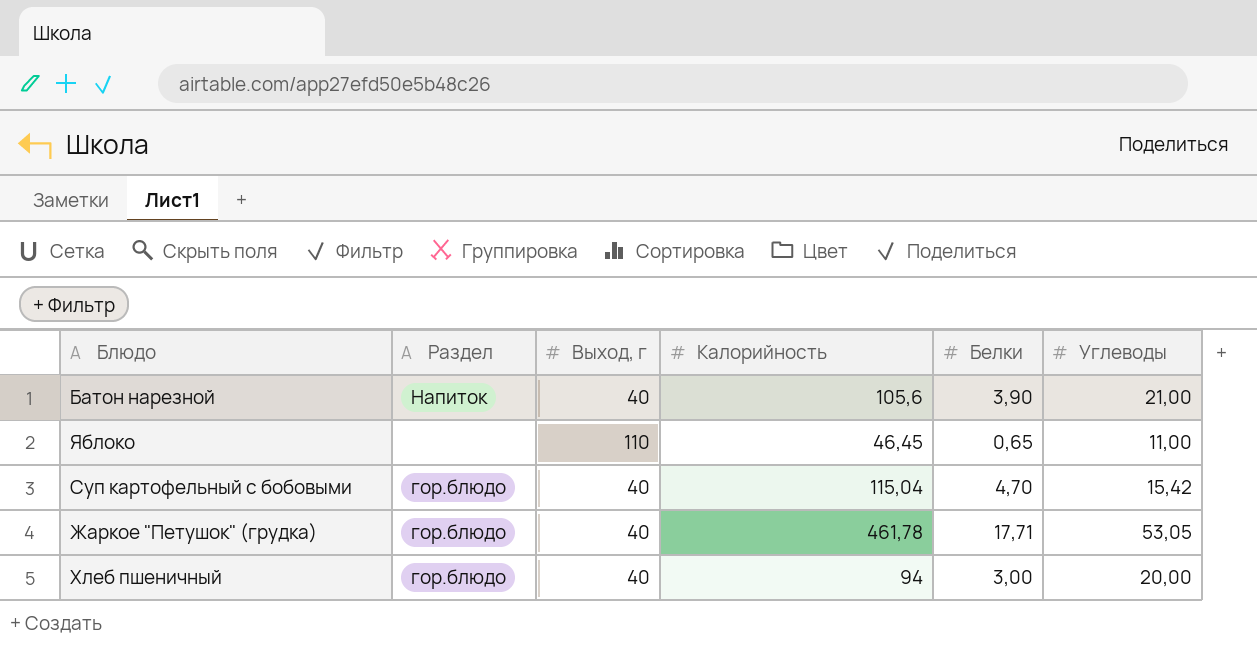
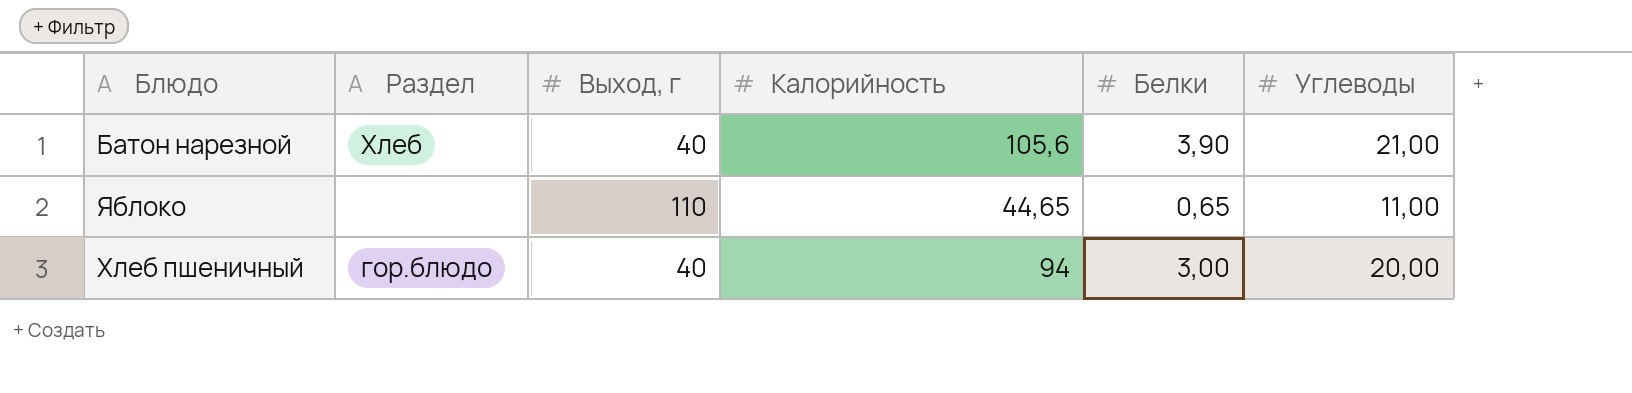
row Суп картофельный с бобовыми: гор.блюдо | 40 | 115,04 | 4,70 | 15,42 -> none
row Жаркое "Петушок" (грудка): гор.блюдо | 40 | 461,78 | 17,71 | 53,05 -> none
Батон нарезной | Раздел: Напиток -> Хлеб
Яблоко | Калорийность: 46,45 -> 44,65

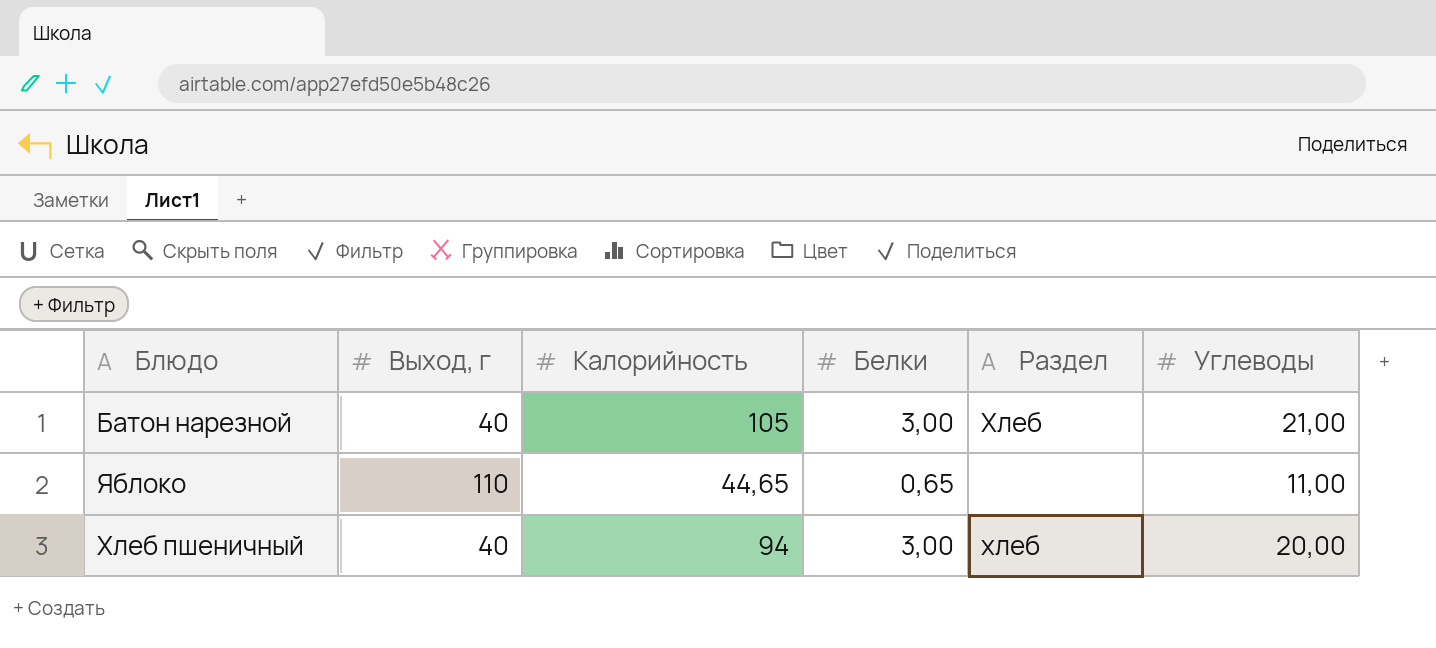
column Раздел | position: 2 -> 5
Батон нарезной | Калорийность: 105,6 -> 105
Батон нарезной | Белки: 3,90 -> 3,00
Хлеб пшеничный | Раздел: гор.блюдо -> хлеб

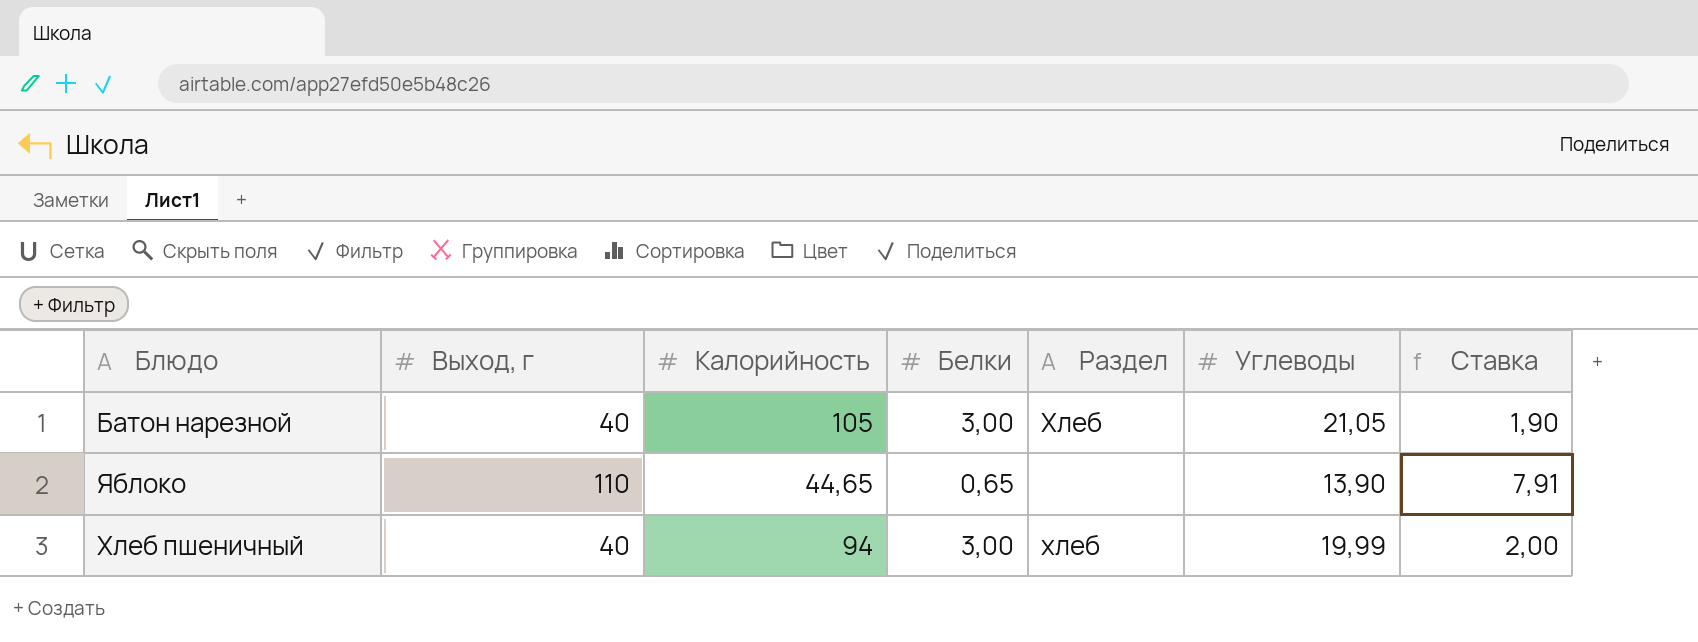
column Ставка | formula: none -> [Выход, г] / [Углеводы]
Батон нарезной | Углеводы: 21,00 -> 21,05
Яблоко | Углеводы: 11,00 -> 13,90
Хлеб пшеничный | Углеводы: 20,00 -> 19,99

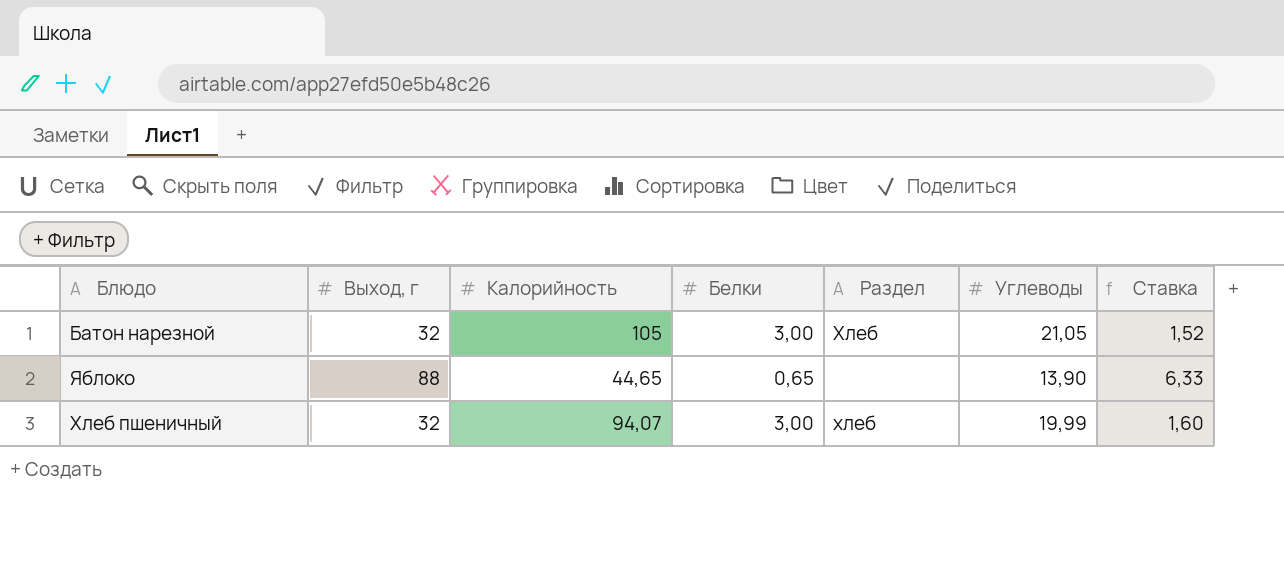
Батон нарезной | Выход, г: 40 -> 32
Батон нарезной | Ставка: 1,90 -> 1,52
Яблоко | Выход, г: 110 -> 88
Яблоко | Ставка: 7,91 -> 6,33
Хлеб пшеничный | Выход, г: 40 -> 32
Хлеб пшеничный | Калорийность: 94 -> 94,07
Хлеб пшеничный | Ставка: 2,00 -> 1,60

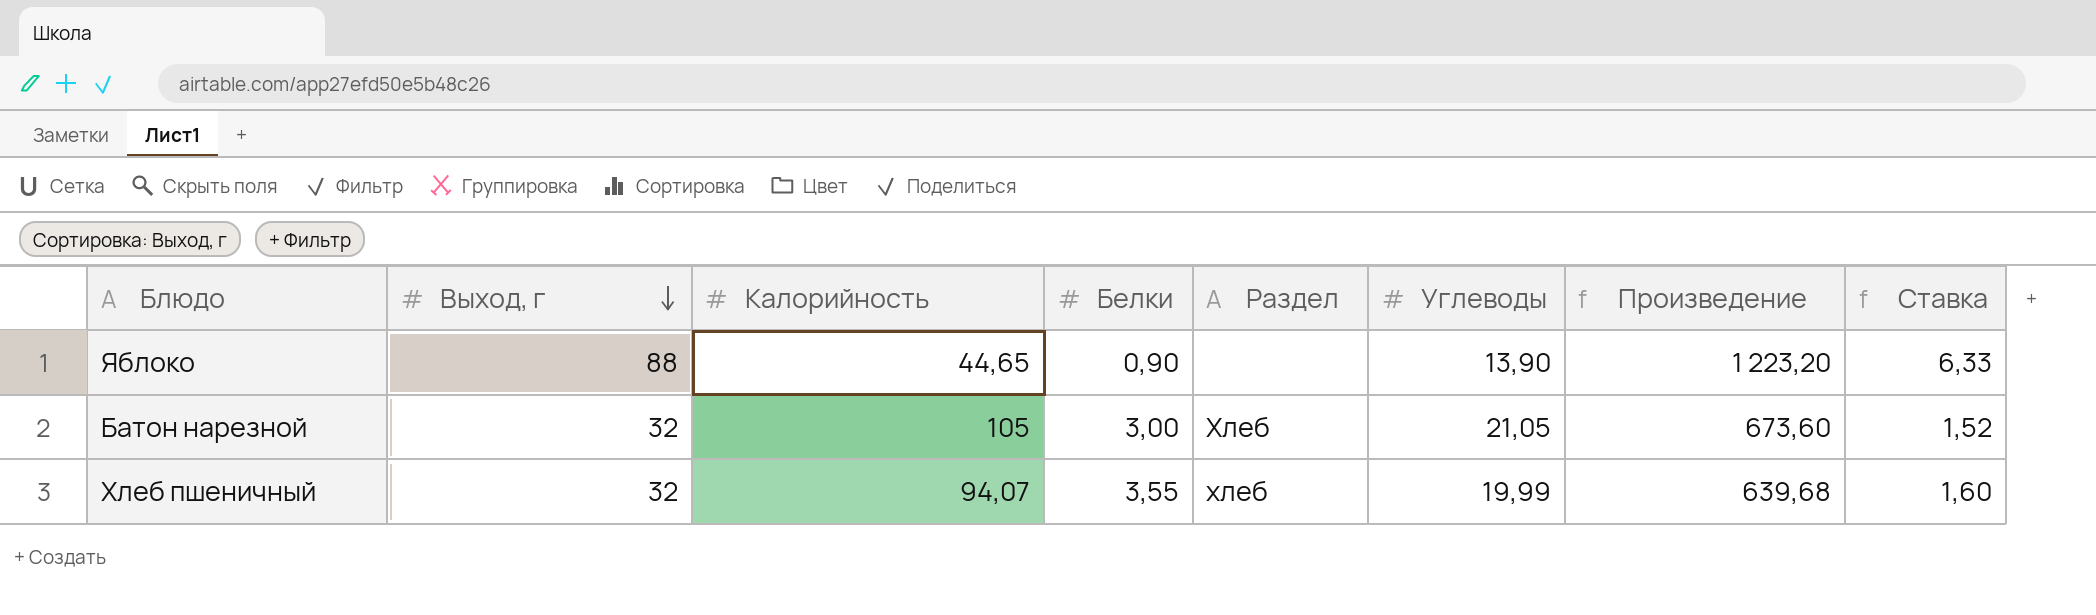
row order: none -> Выход, г descending
column Произведение | formula: none -> [Выход, г] * [Углеводы]
Яблоко | Белки: 0,65 -> 0,90
Хлеб пшеничный | Белки: 3,00 -> 3,55

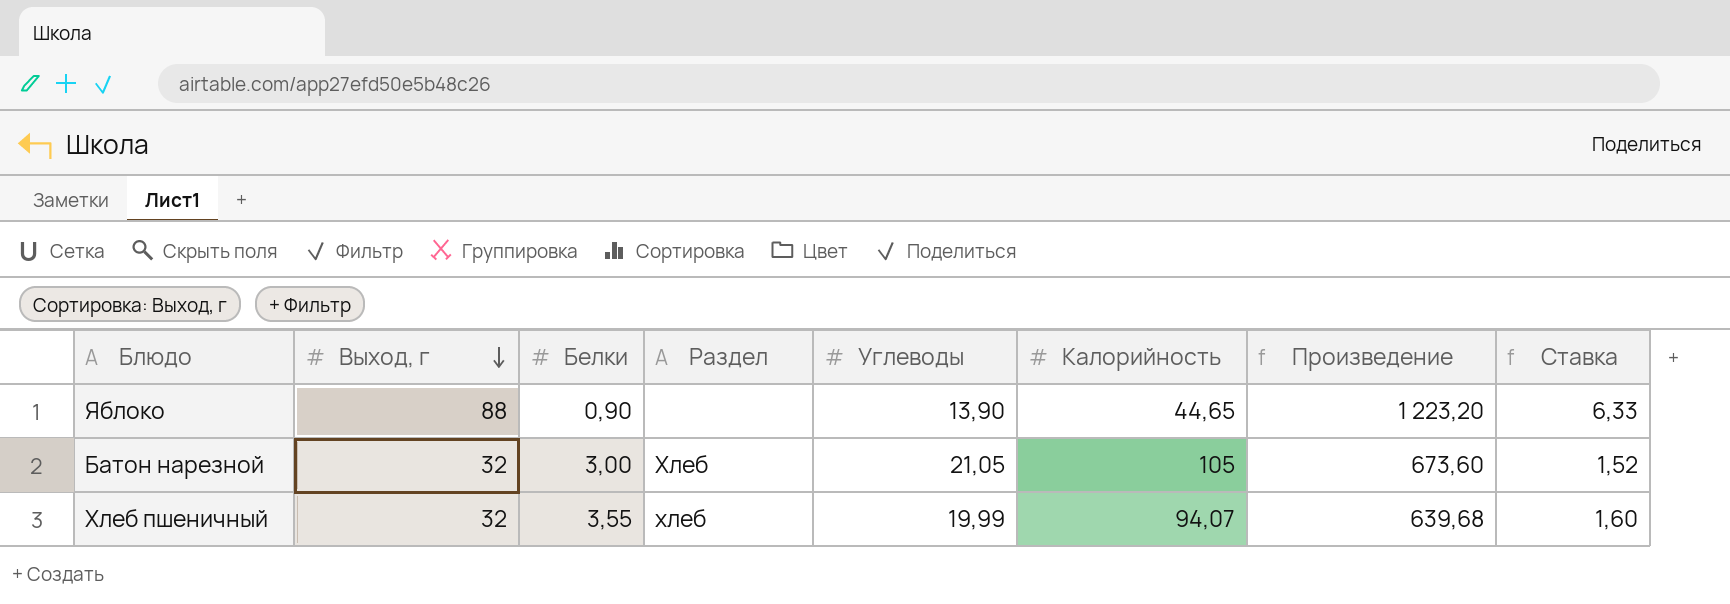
column Калорийность | position: 3 -> 6

